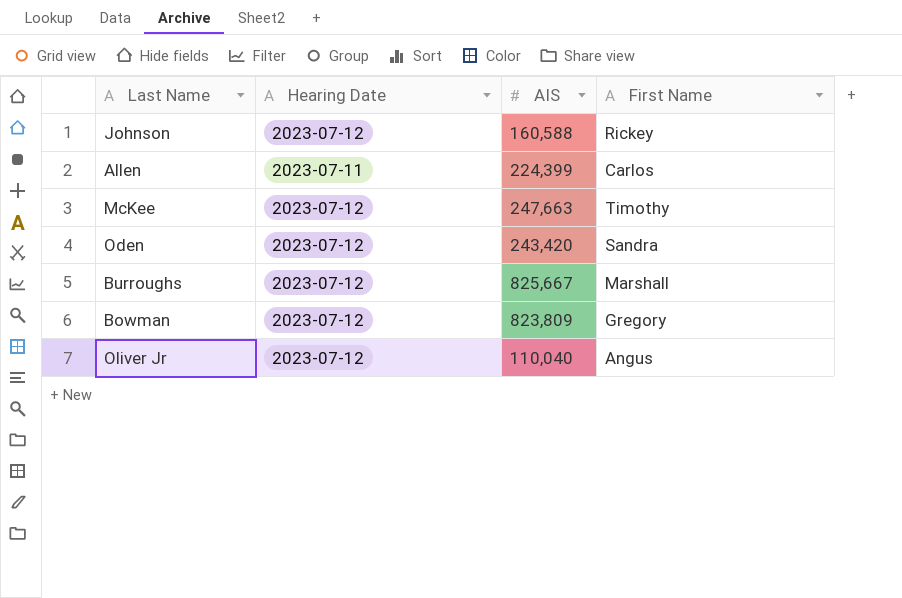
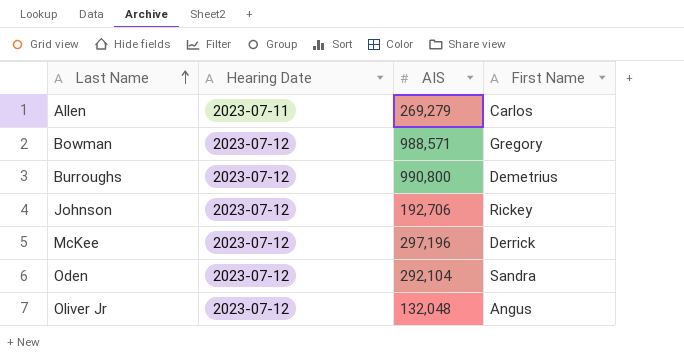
row order: none -> Last Name ascending
Allen | AIS: 224,399 -> 269,279
Bowman | AIS: 823,809 -> 988,571
Burroughs | AIS: 825,667 -> 990,800
Burroughs | First Name: Marshall -> Demetrius
Johnson | AIS: 160,588 -> 192,706
McKee | AIS: 247,663 -> 297,196
McKee | First Name: Timothy -> Derrick
Oden | AIS: 243,420 -> 292,104
Oliver Jr | AIS: 110,040 -> 132,048

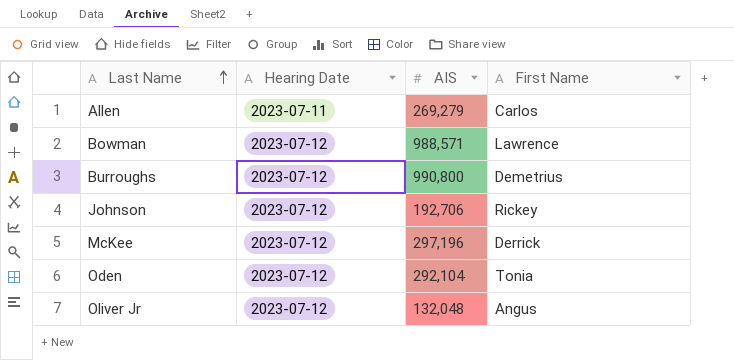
Bowman | First Name: Gregory -> Lawrence
Oden | First Name: Sandra -> Tonia

